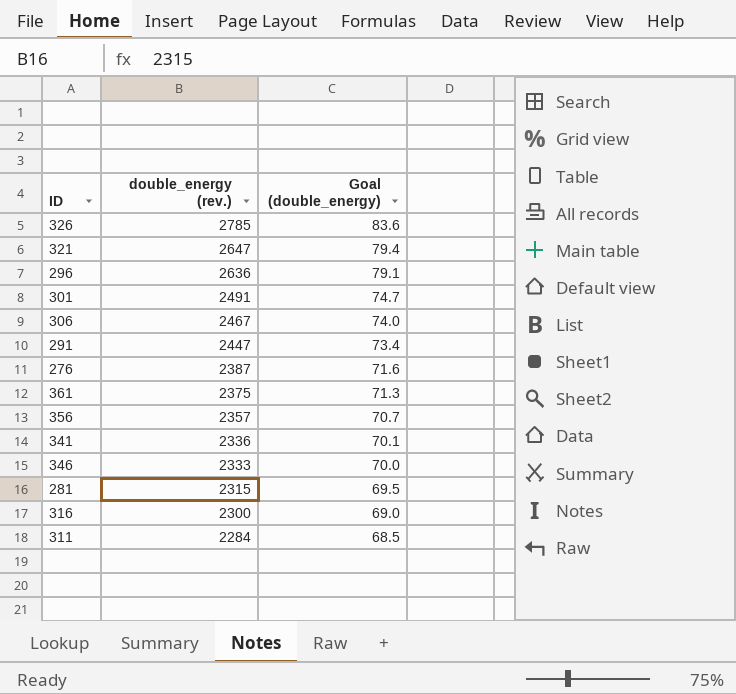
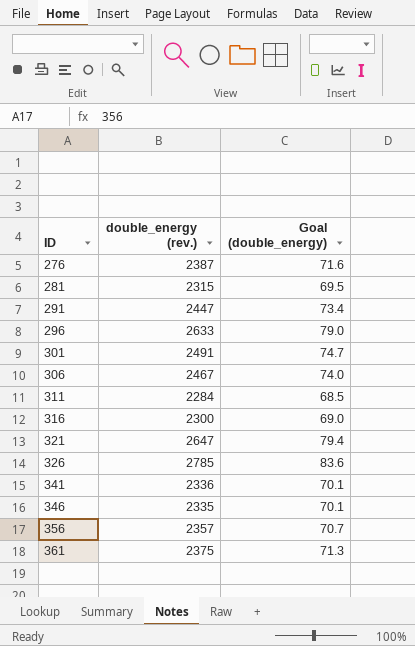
row order: double_energy (rev.) descending -> ID ascending
296 | double_energy (rev.): 2636 -> 2633
296 | Goal (double_energy): 79.1 -> 79.0
346 | double_energy (rev.): 2333 -> 2335
346 | Goal (double_energy): 70.0 -> 70.1

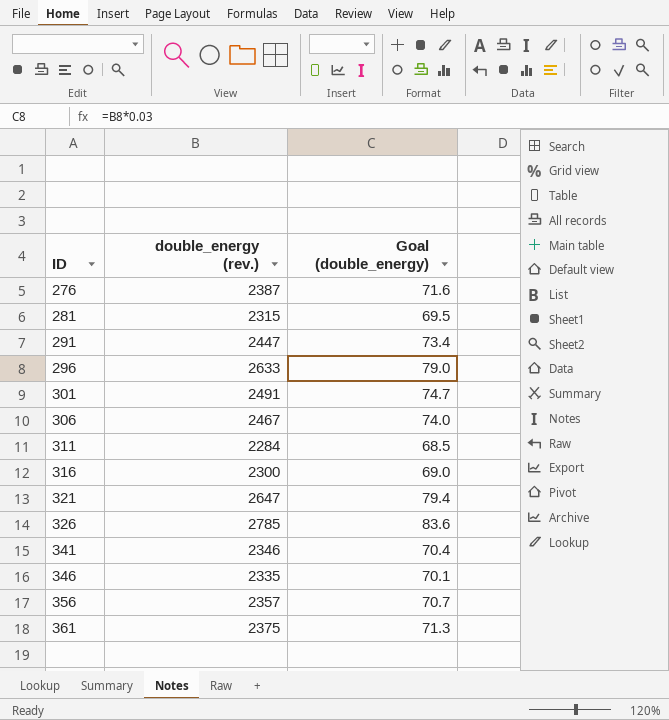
341 | double_energy (rev.): 2336 -> 2346
341 | Goal (double_energy): 70.1 -> 70.4

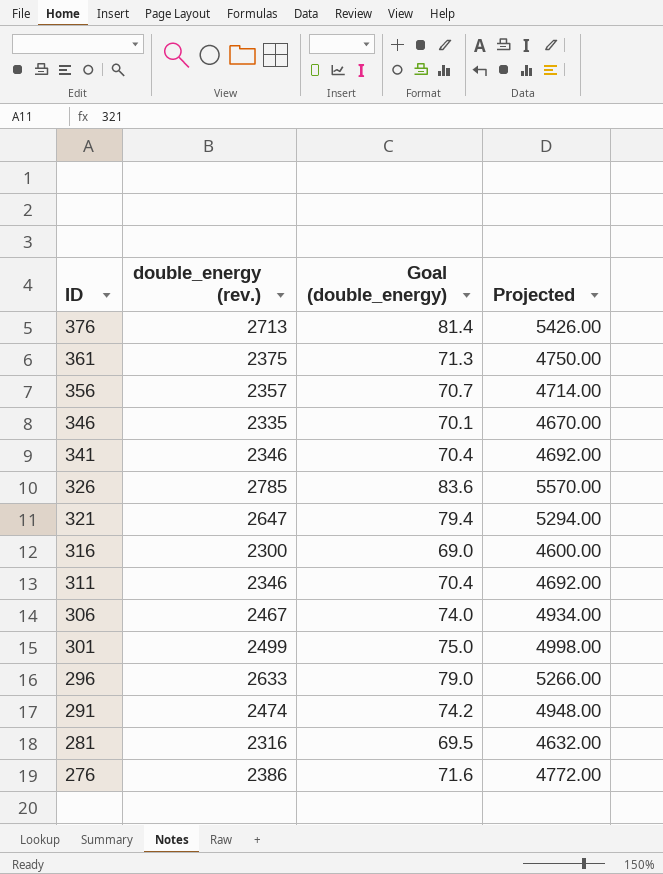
row order: ID ascending -> ID descending
column Projected | formula: none -> [double_energy (rev.)] * 2
row 376: none -> 2713 | 81.4 | 5426.00
311 | double_energy (rev.): 2284 -> 2346
311 | Goal (double_energy): 68.5 -> 70.4
301 | double_energy (rev.): 2491 -> 2499
301 | Goal (double_energy): 74.7 -> 75.0
291 | double_energy (rev.): 2447 -> 2474
291 | Goal (double_energy): 73.4 -> 74.2
281 | double_energy (rev.): 2315 -> 2316
276 | double_energy (rev.): 2387 -> 2386

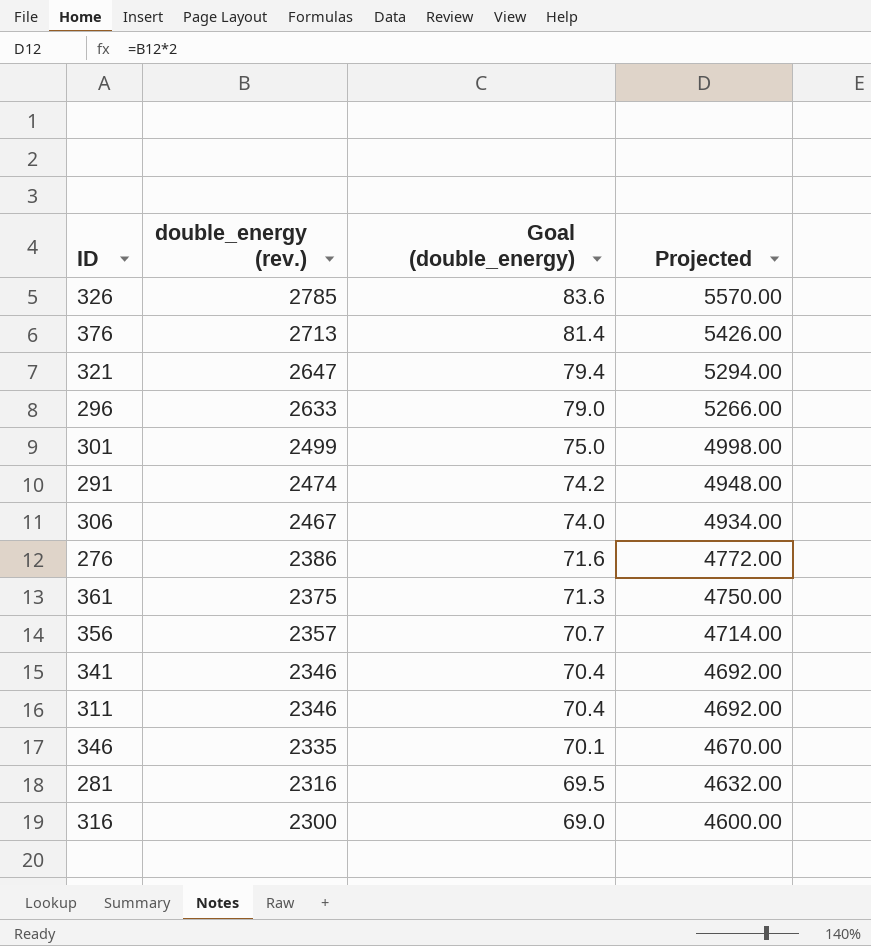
row order: ID descending -> double_energy (rev.) descending

